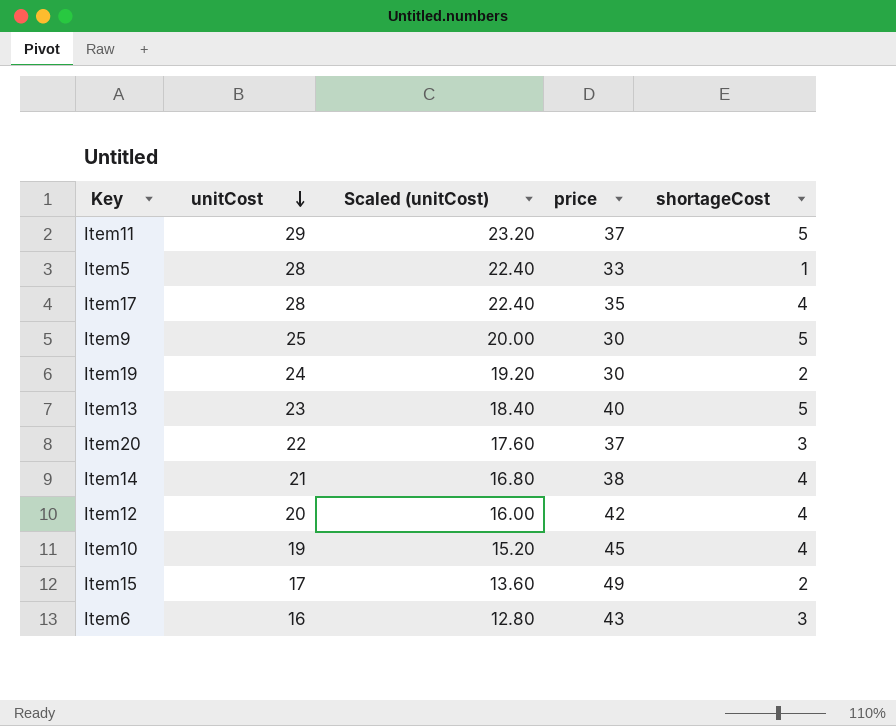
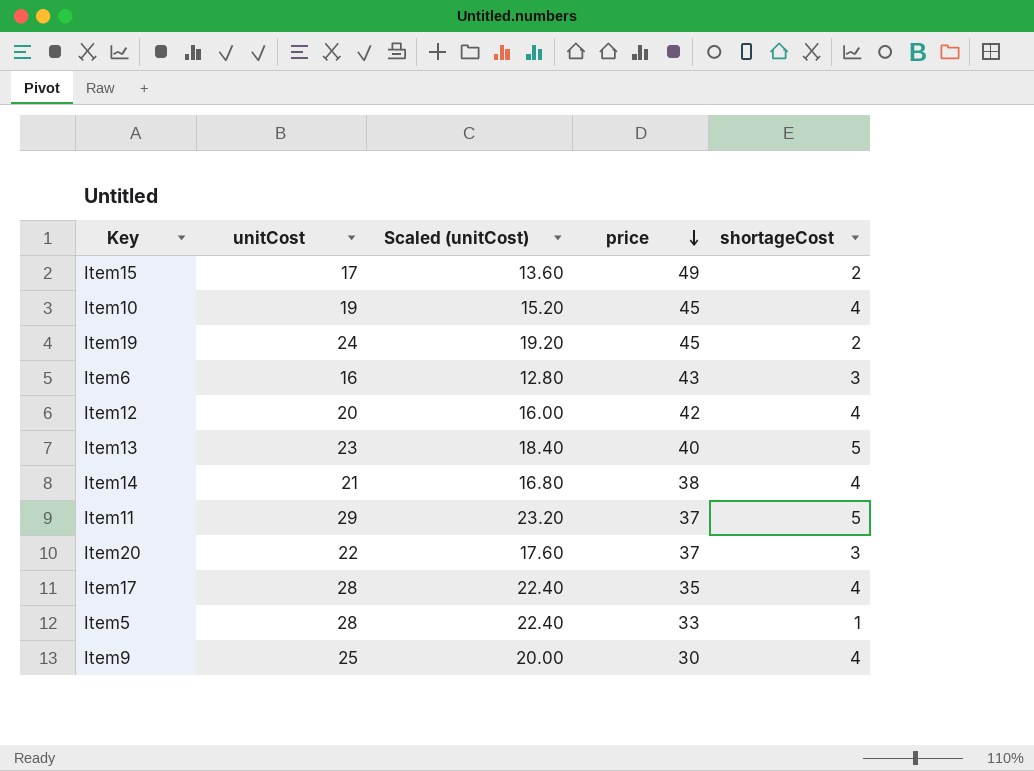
row order: unitCost descending -> price descending
Item19 | price: 30 -> 45
Item9 | shortageCost: 5 -> 4

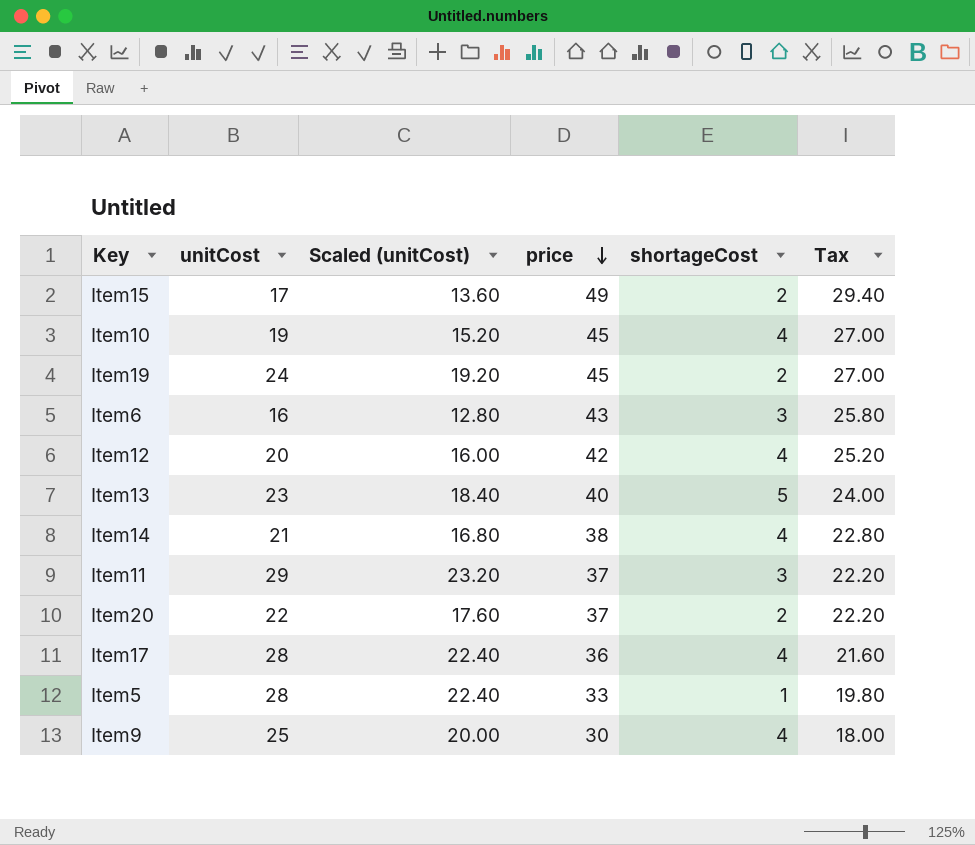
column Tax | formula: none -> [price] * 0.6
Item11 | shortageCost: 5 -> 3
Item20 | shortageCost: 3 -> 2
Item17 | price: 35 -> 36

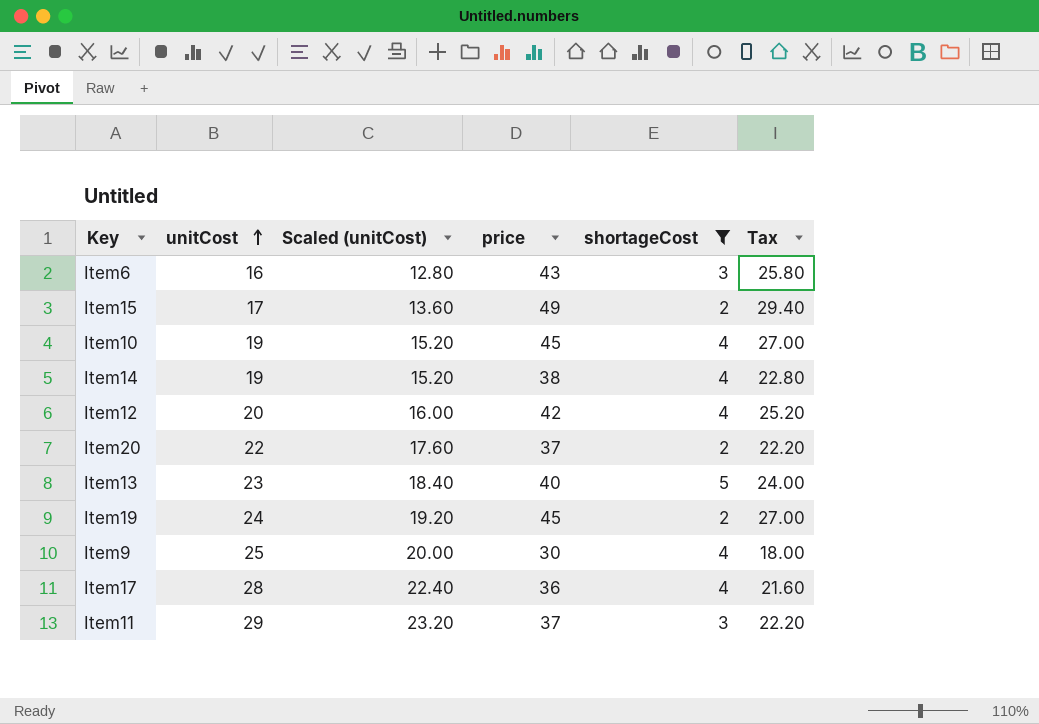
filter: none -> shortageCost != 1
row order: price descending -> unitCost ascending
Item14 | unitCost: 21 -> 19
Item14 | Scaled (unitCost): 16.80 -> 15.20

